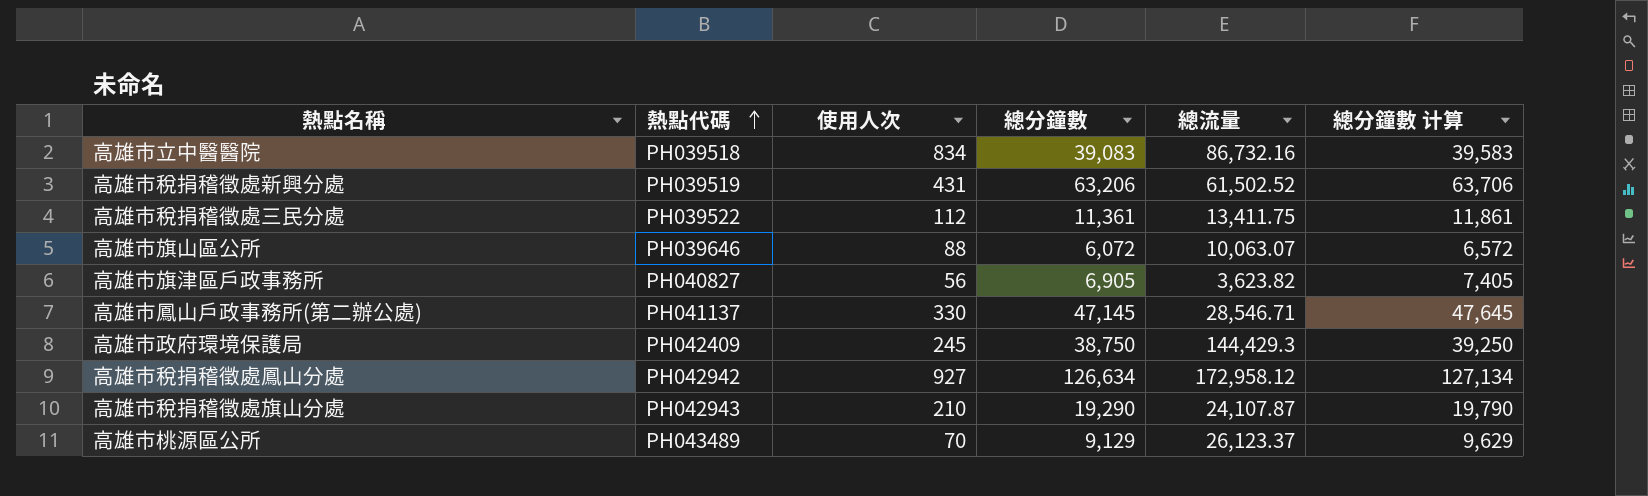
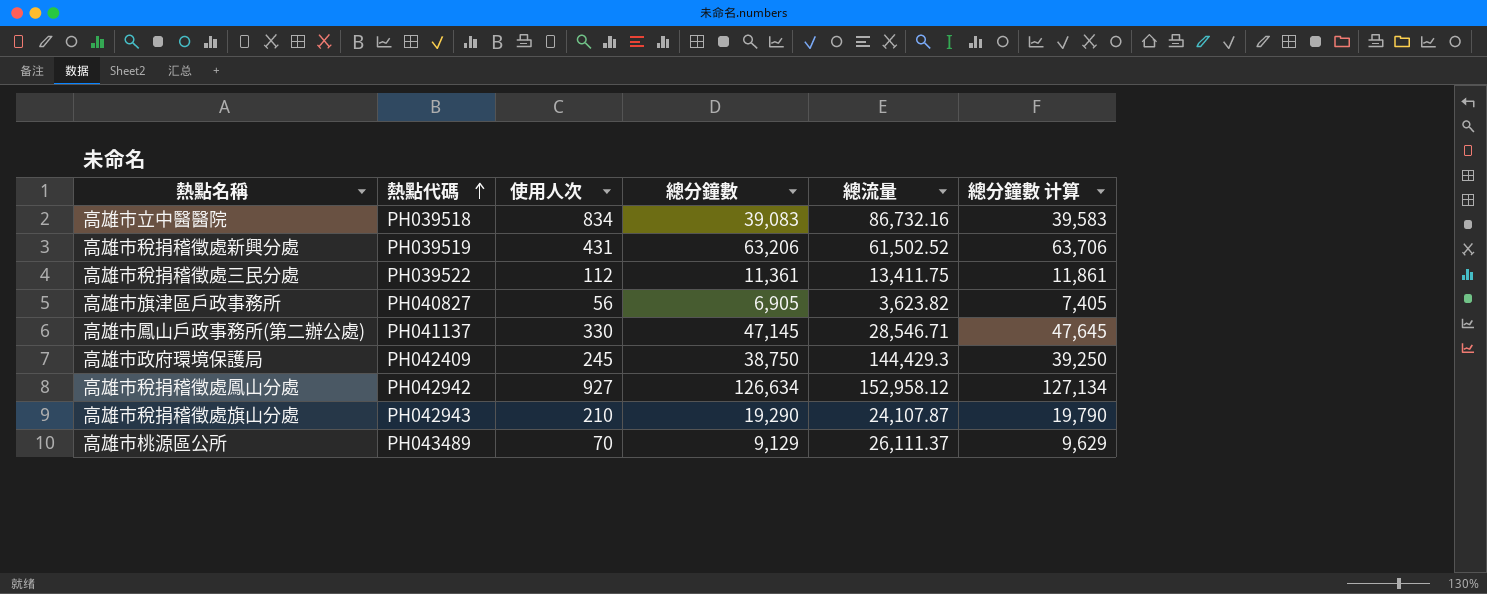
row 高雄市旗山區公所: PH039646 | 88 | 6,072 | 10,063.07 | 6,572 -> none
高雄市稅捐稽徵處鳳山分處 | 總流量: 172,958.12 -> 152,958.12
高雄市桃源區公所 | 總流量: 26,123.37 -> 26,111.37

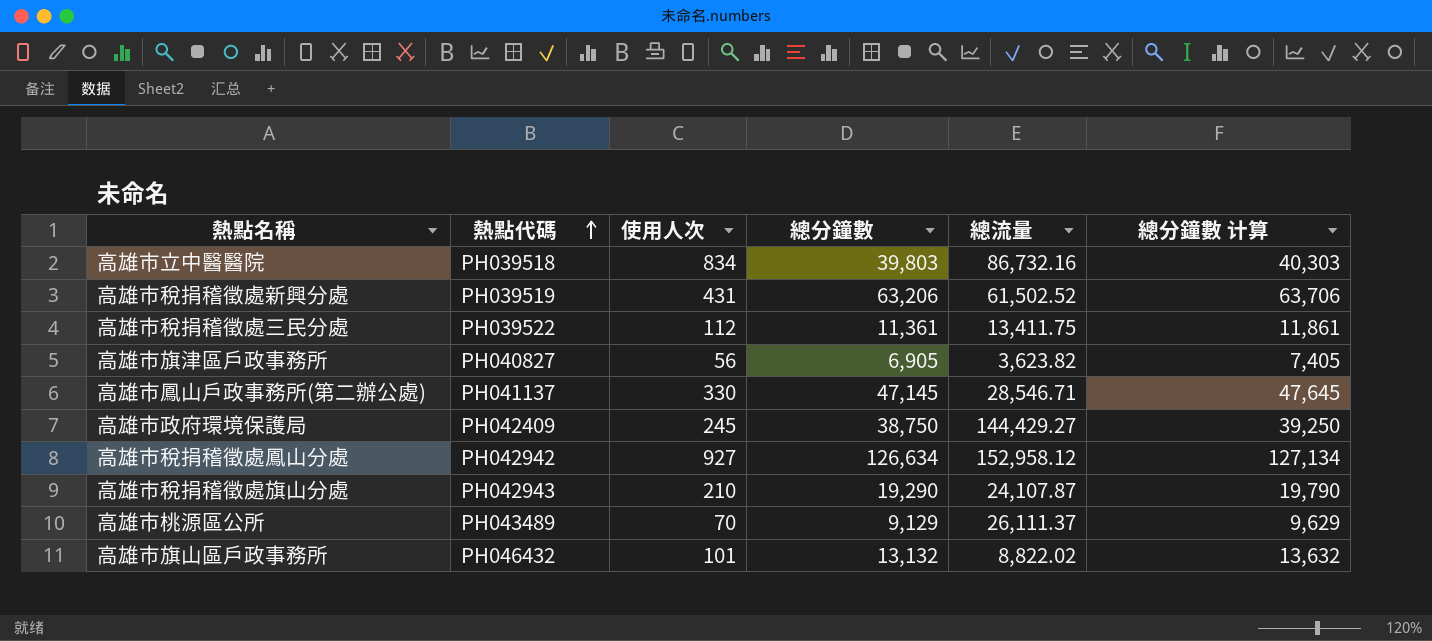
高雄市立中醫醫院 | 總分鐘數: 39,083 -> 39,803
高雄市立中醫醫院 | 總分鐘數 计算: 39,583 -> 40,303
高雄市政府環境保護局 | 總流量: 144,429.3 -> 144,429.27
row 高雄市旗山區戶政事務所: none -> PH046432 | 101 | 13,132 | 8,822.02 | 13,632

